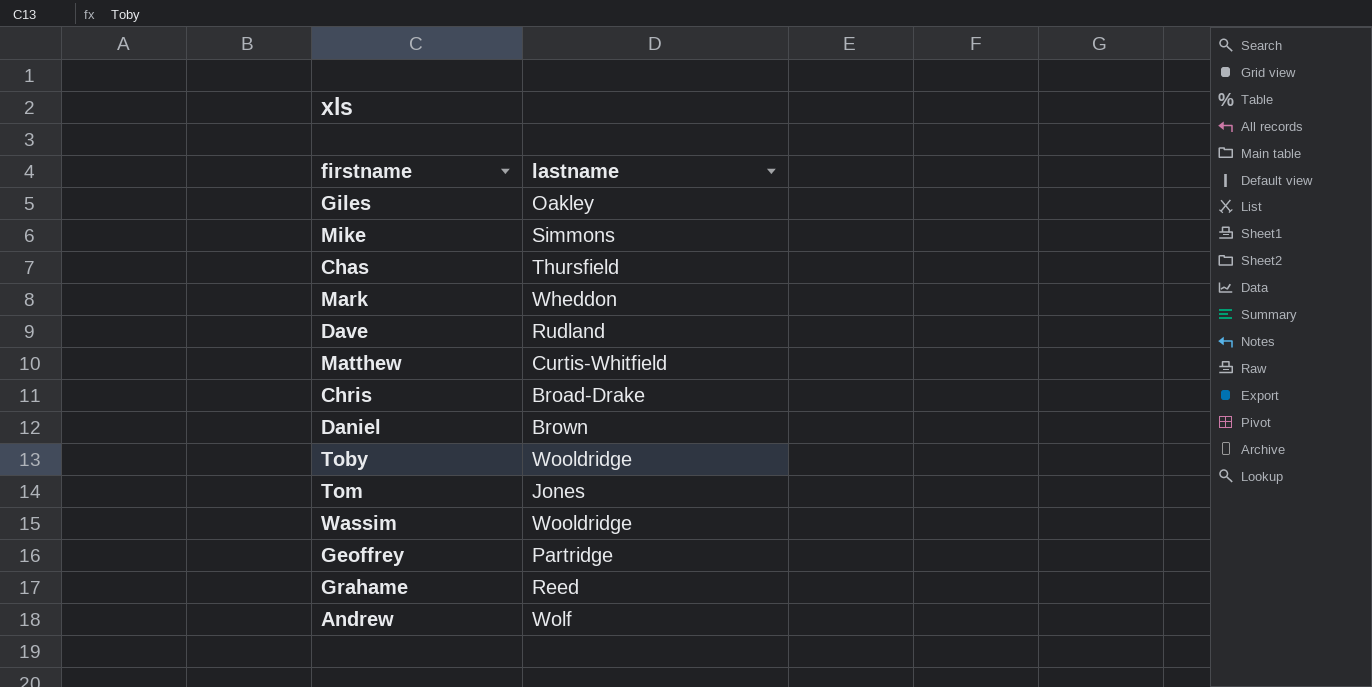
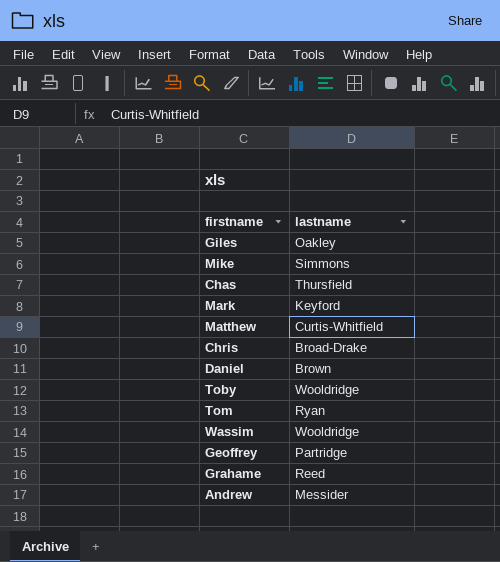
row Dave: Rudland -> none
Mark | lastname: Wheddon -> Keyford
Tom | lastname: Jones -> Ryan
Andrew | lastname: Wolf -> Messider

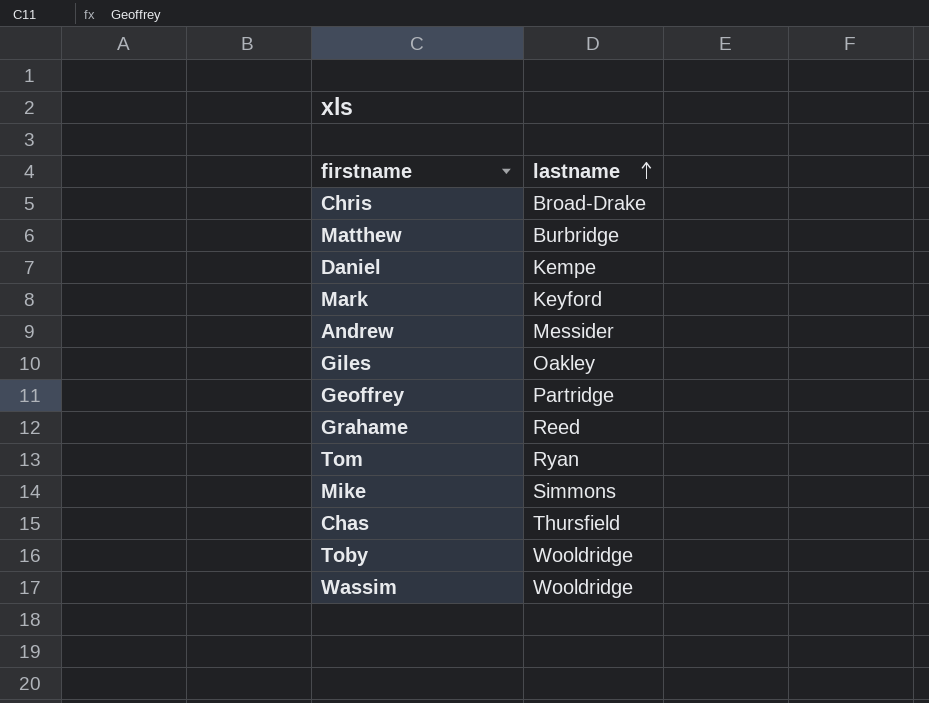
row order: none -> lastname ascending
Matthew | lastname: Curtis-Whitfield -> Burbridge
Daniel | lastname: Brown -> Kempe

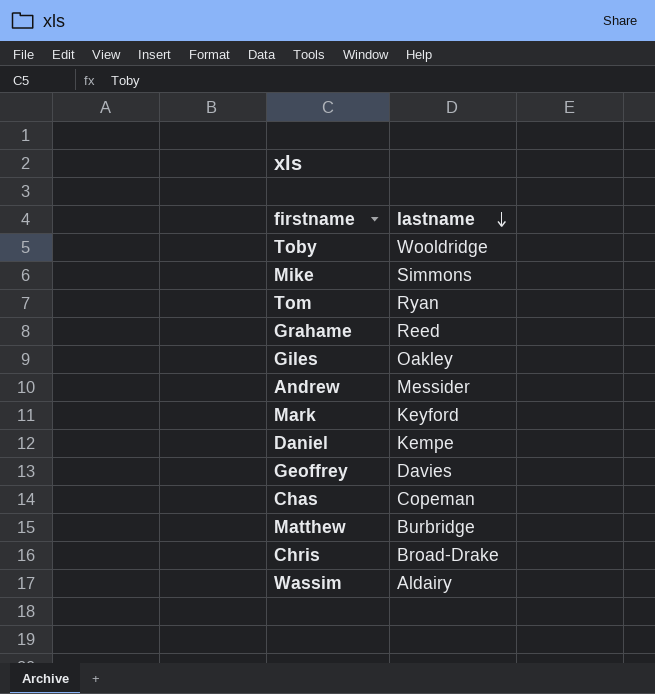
row order: lastname ascending -> lastname descending
Geoffrey | lastname: Partridge -> Davies
Chas | lastname: Thursfield -> Copeman
Wassim | lastname: Wooldridge -> Aldairy

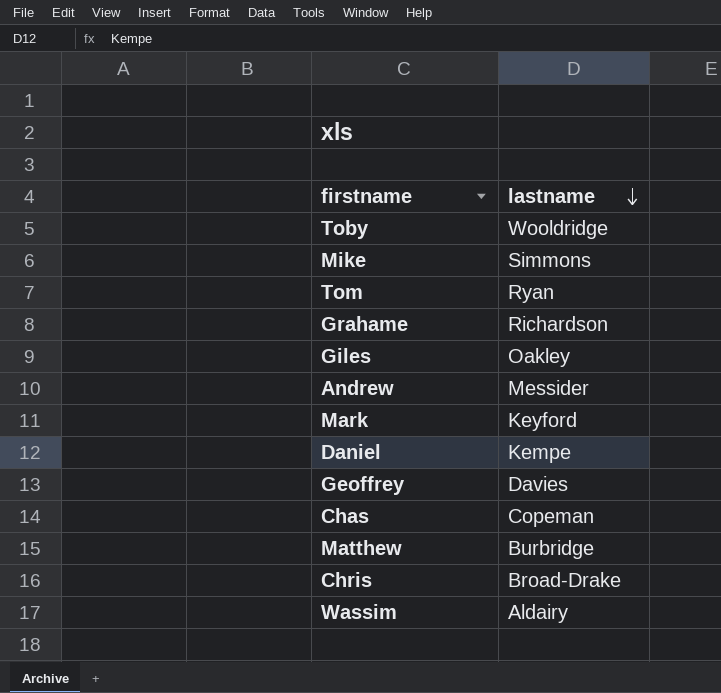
Grahame | lastname: Reed -> Richardson

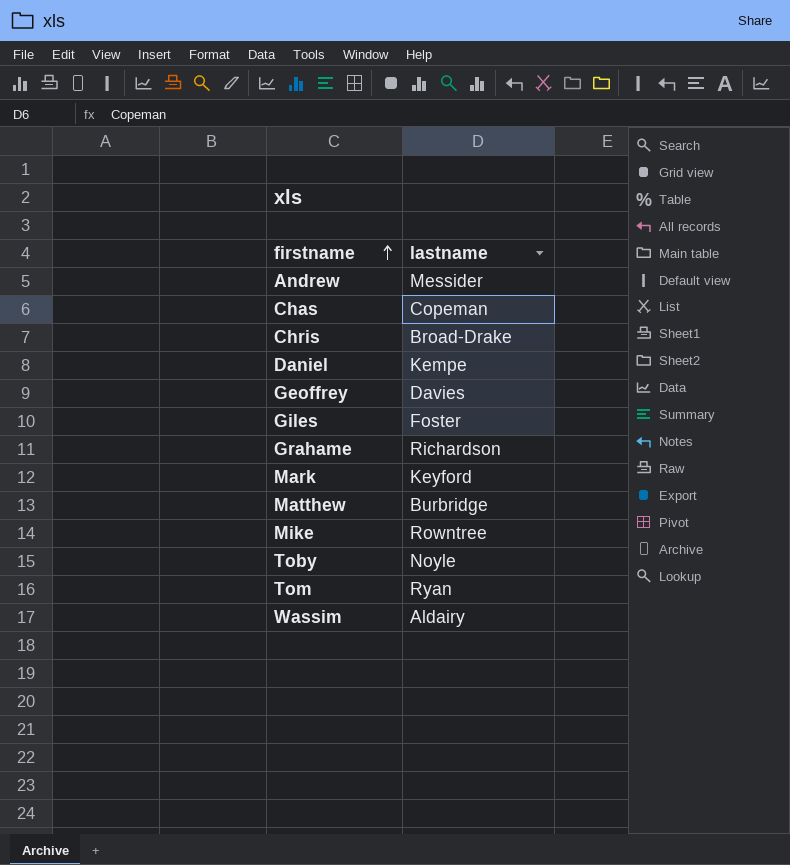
row order: lastname descending -> firstname ascending
Giles | lastname: Oakley -> Foster
Mike | lastname: Simmons -> Rowntree
Toby | lastname: Wooldridge -> Noyle

